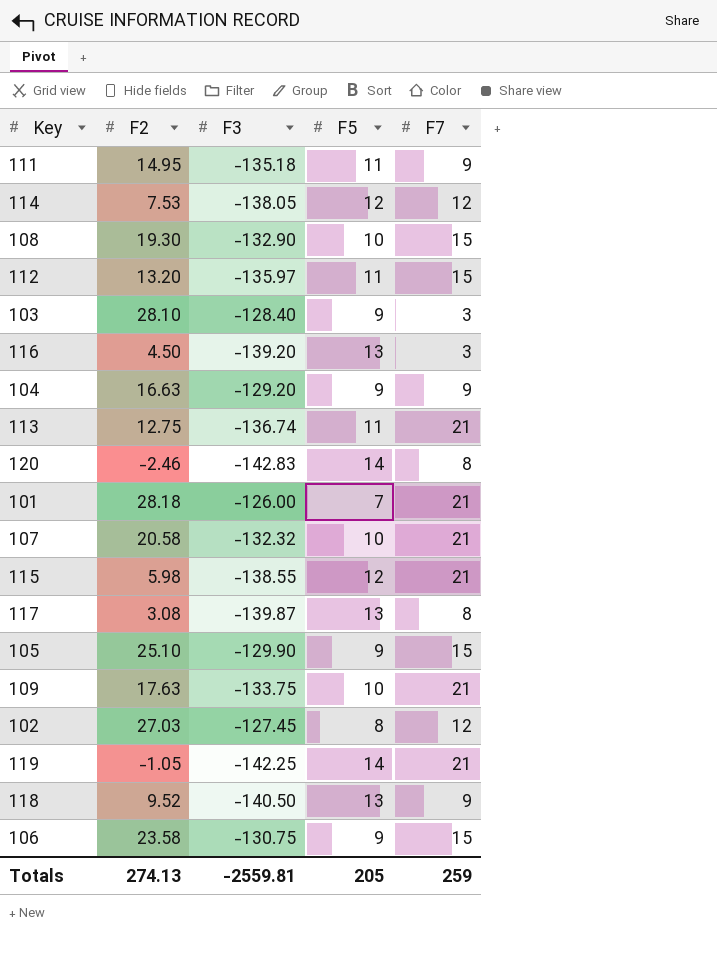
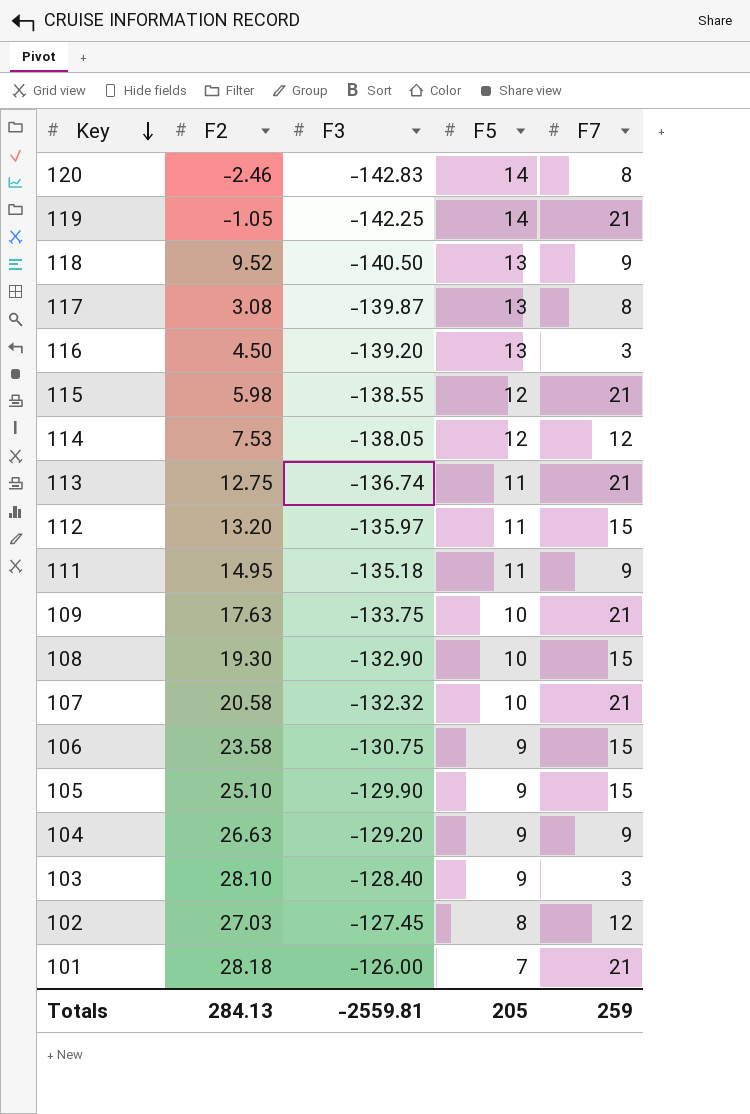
row order: none -> Key descending
104 | F2: 16.63 -> 26.63
Totals | F2: 274.13 -> 284.13

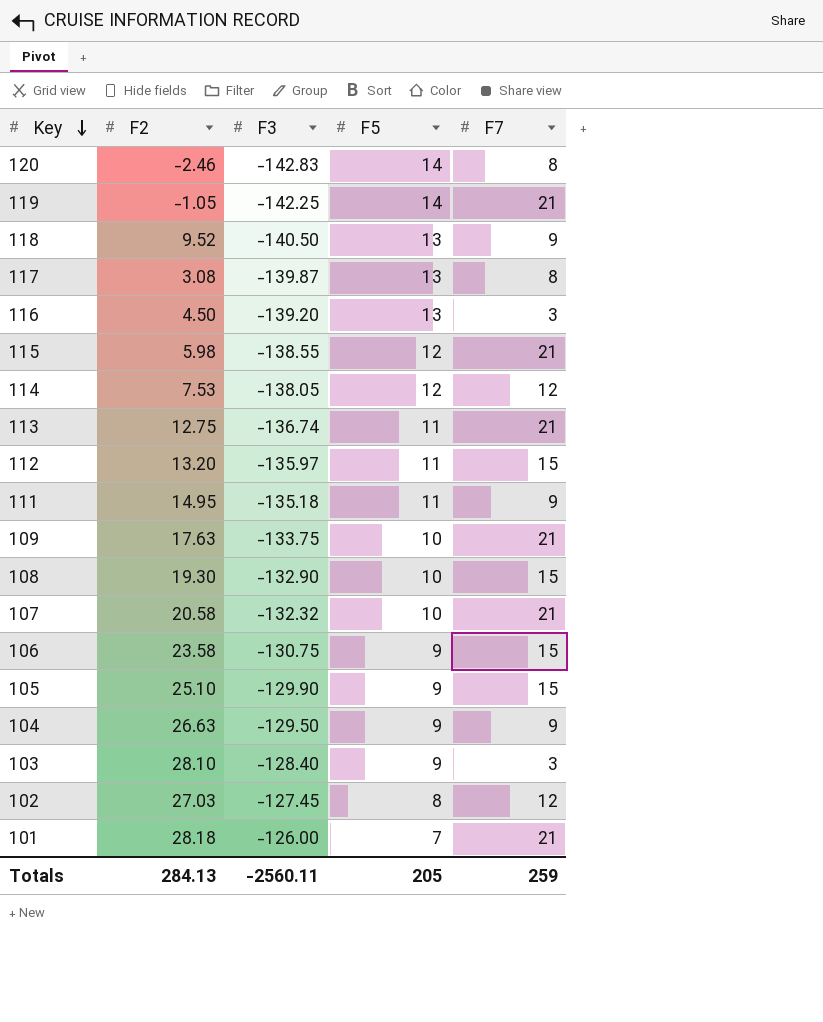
104 | F3: -129.20 -> -129.50
Totals | F3: -2559.81 -> -2560.11

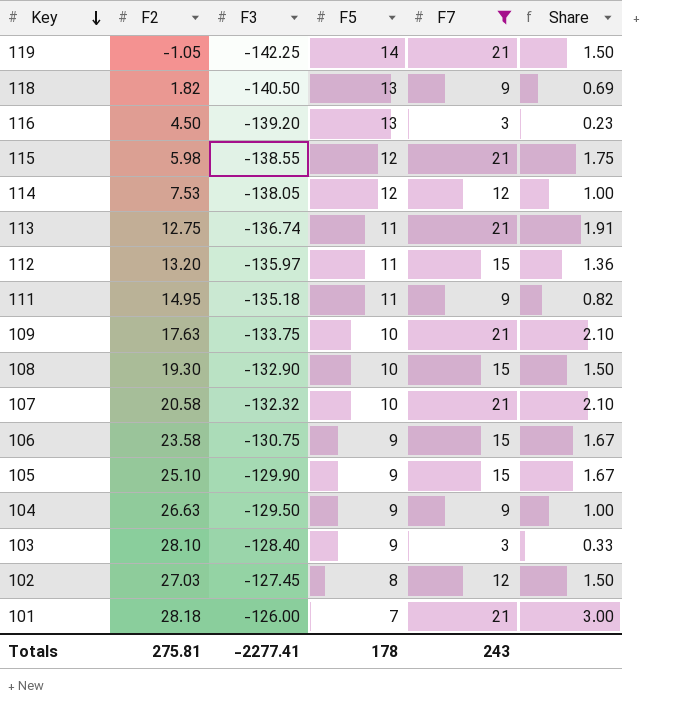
filter: none -> F7 != 8
column Share | formula: none -> [F7] / [F5]
118 | F2: 9.52 -> 1.82
Totals | F2: 284.13 -> 275.81
Totals | F3: -2560.11 -> -2277.41
Totals | F5: 205 -> 178
Totals | F7: 259 -> 243

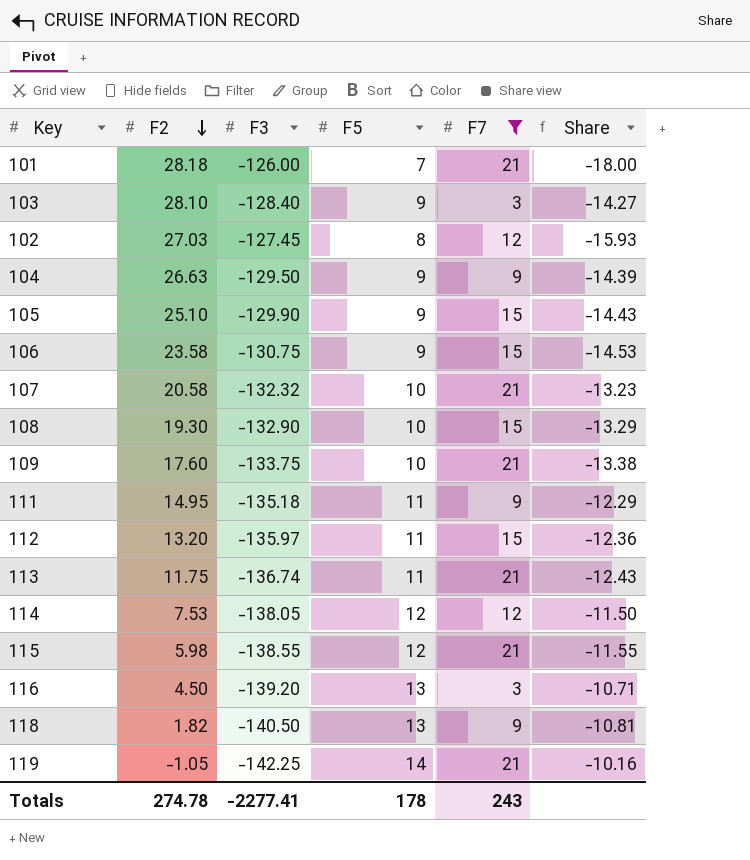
row order: Key descending -> F2 descending
column Share | formula: [F7] / [F5] -> [F3] / [F5]
109 | F2: 17.63 -> 17.60
113 | F2: 12.75 -> 11.75
Totals | F2: 275.81 -> 274.78

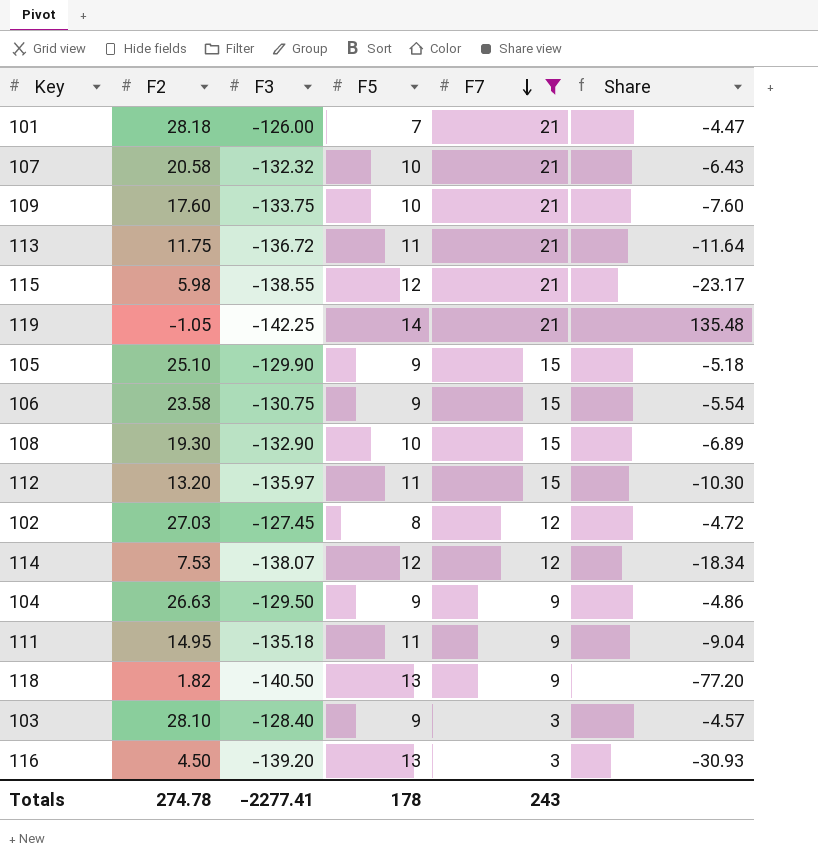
row order: F2 descending -> F7 descending
column Share | formula: [F3] / [F5] -> [F3] / [F2]
113 | F3: -136.74 -> -136.72
114 | F3: -138.05 -> -138.07

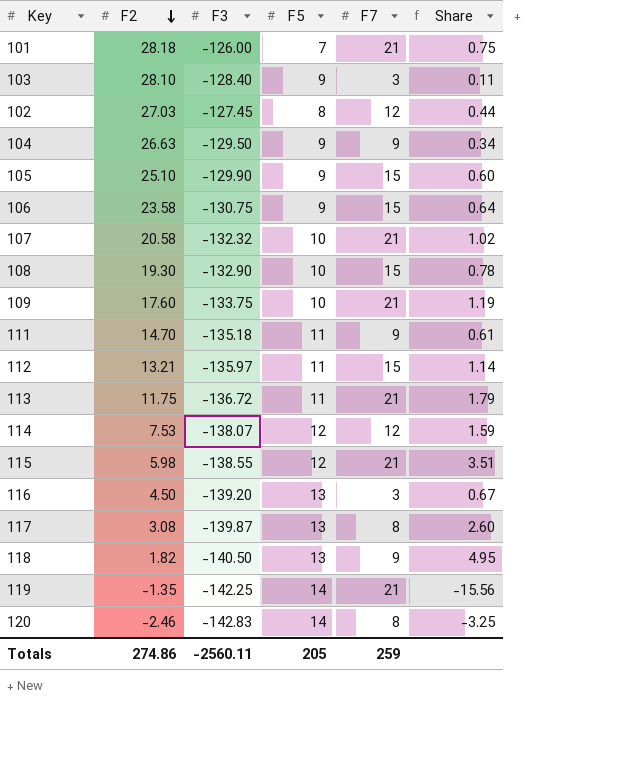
filter: F7 != 8 -> none
row order: F7 descending -> F2 descending
column Share | formula: [F3] / [F2] -> [F7] / [F2]
111 | F2: 14.95 -> 14.70
112 | F2: 13.20 -> 13.21
119 | F2: -1.05 -> -1.35
Totals | F2: 274.78 -> 274.86
Totals | F3: -2277.41 -> -2560.11
Totals | F5: 178 -> 205
Totals | F7: 243 -> 259

